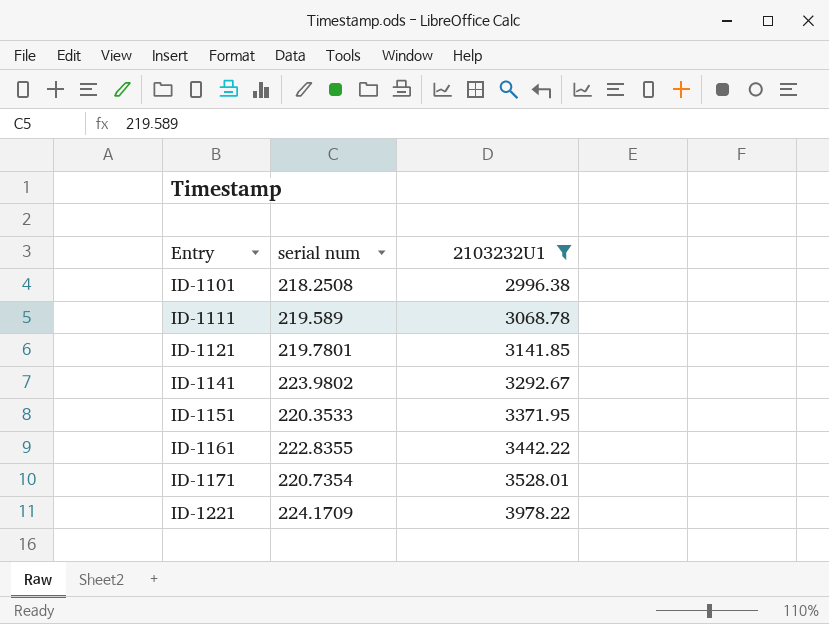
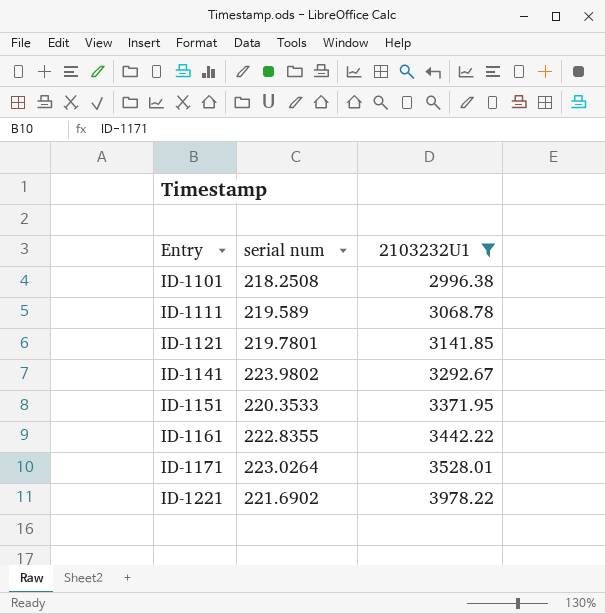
ID-1171 | serial num: 220.7354 -> 223.0264
ID-1221 | serial num: 224.1709 -> 221.6902

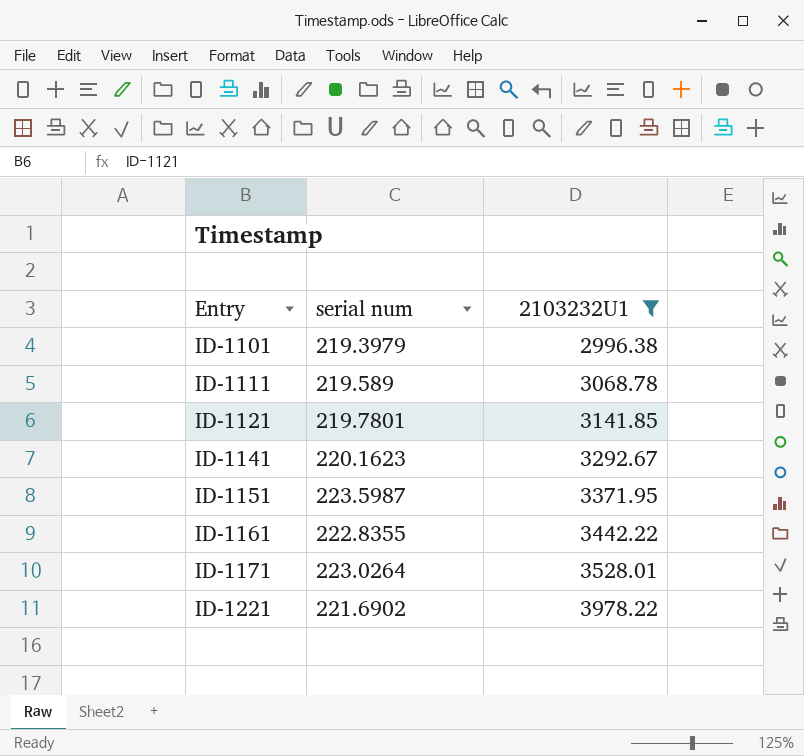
ID-1101 | serial num: 218.2508 -> 219.3979
ID-1141 | serial num: 223.9802 -> 220.1623
ID-1151 | serial num: 220.3533 -> 223.5987

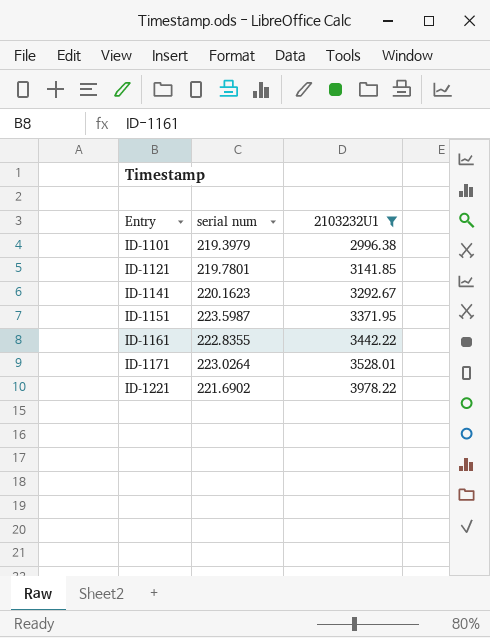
row ID-1111: 219.589 | 3068.78 -> none

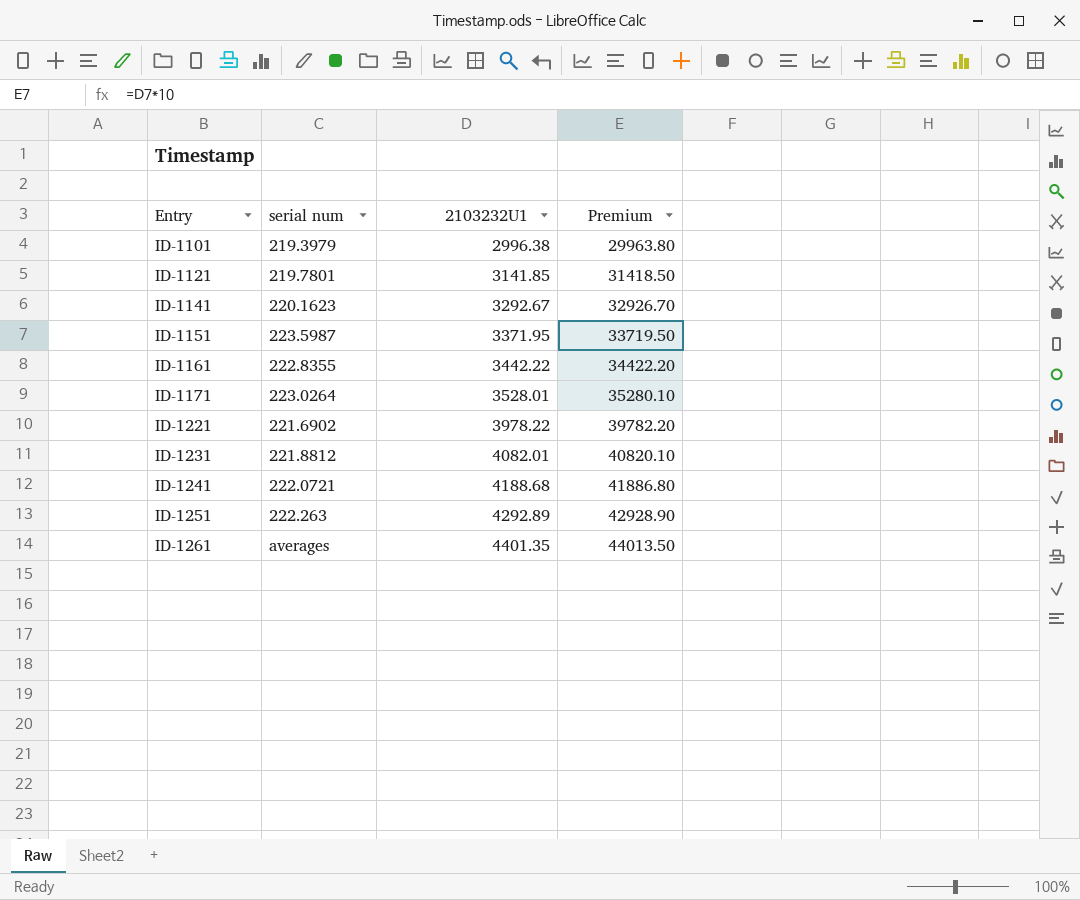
filter: 2103232U1 <= 3978.22 -> none
column Premium | formula: none -> [2103232U1] * 10

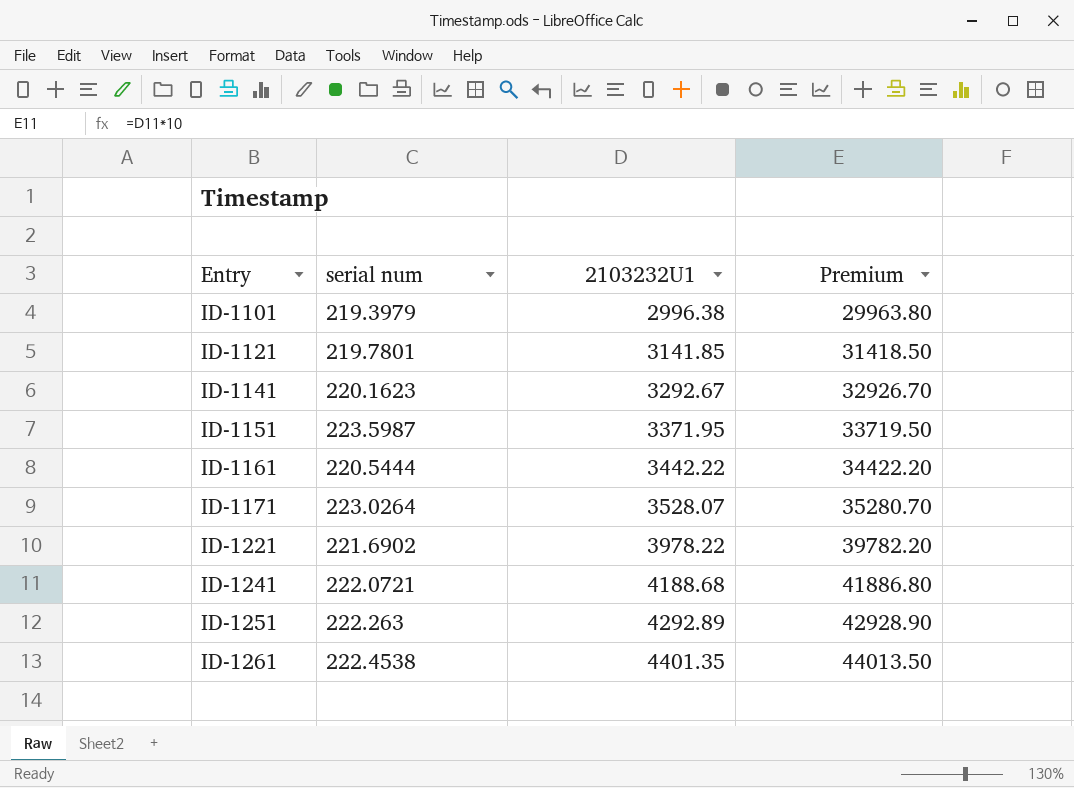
row ID-1231: 221.8812 | 4082.01 | 40820.10 -> none
ID-1161 | serial num: 222.8355 -> 220.5444
ID-1171 | 2103232U1: 3528.01 -> 3528.07
ID-1171 | Premium: 35280.10 -> 35280.70
ID-1261 | serial num: averages -> 222.4538

